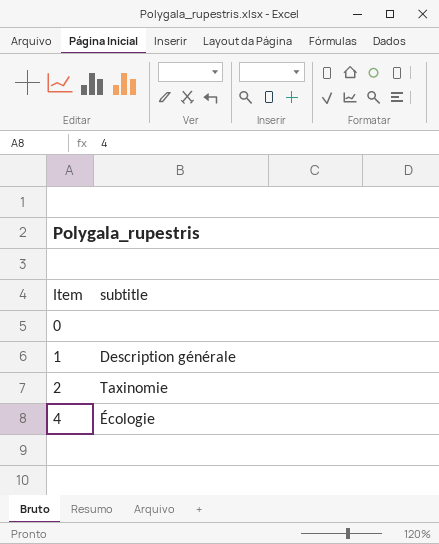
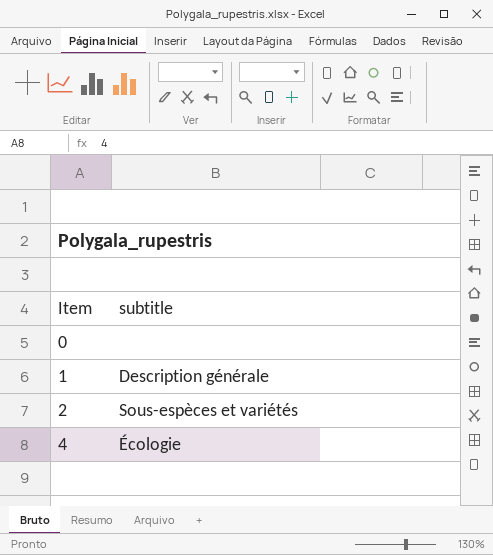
2 | subtitle: Taxinomie -> Sous-espèces et variétés

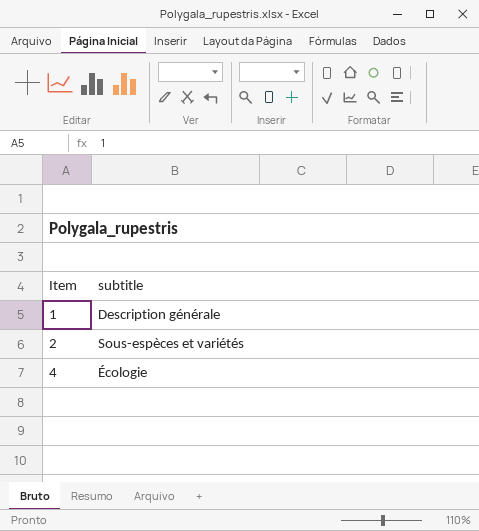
row 0: none -> none

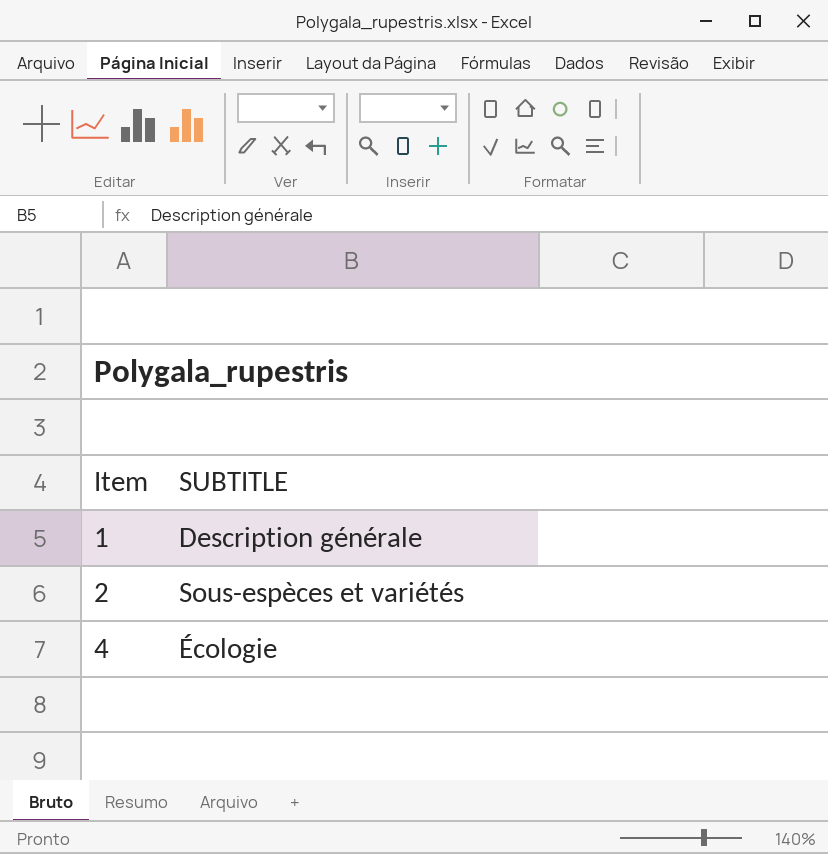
column name: subtitle -> SUBTITLE

